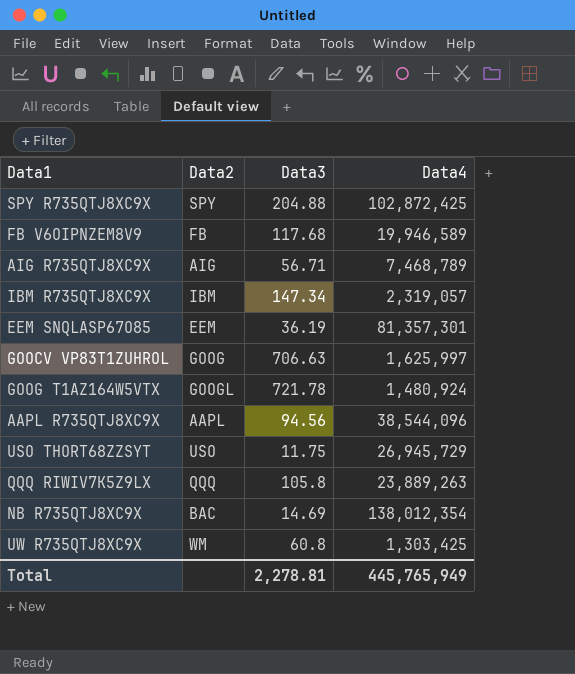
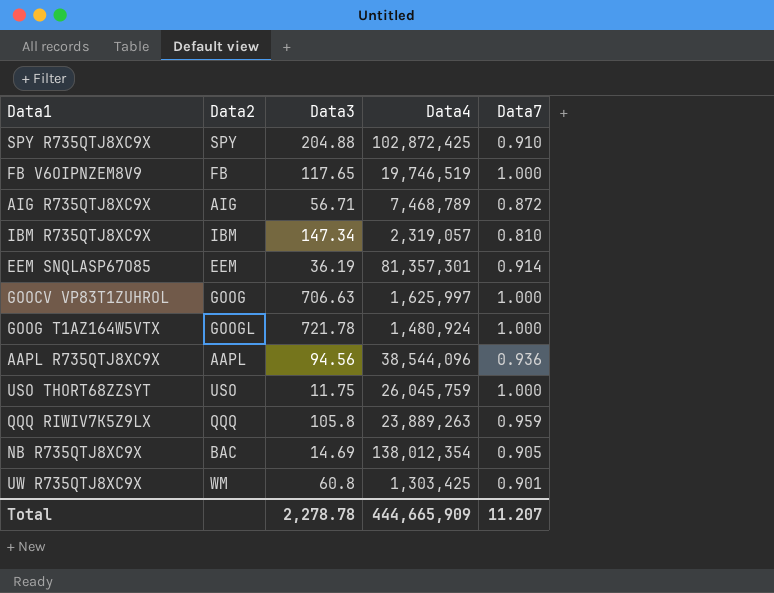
column Data7 | position: none -> 5
FB V6OIPNZEM8V9 | Data3: 117.68 -> 117.65
FB V6OIPNZEM8V9 | Data4: 19,946,589 -> 19,746,519
USO THORT68ZZSYT | Data4: 26,945,729 -> 26,045,759
Total | Data3: 2,278.81 -> 2,278.78
Total | Data4: 445,765,949 -> 444,665,909

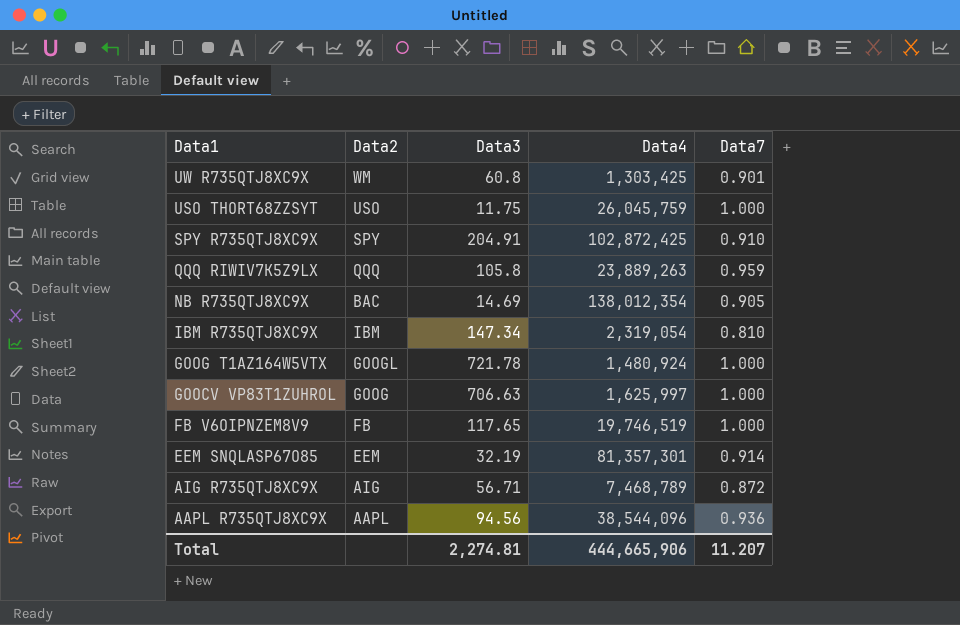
row order: none -> Data1 descending
SPY R735QTJ8XC9X | Data3: 204.88 -> 204.91
IBM R735QTJ8XC9X | Data4: 2,319,057 -> 2,319,054
EEM SNQLASP67O85 | Data3: 36.19 -> 32.19
Total | Data3: 2,278.78 -> 2,274.81
Total | Data4: 444,665,909 -> 444,665,906

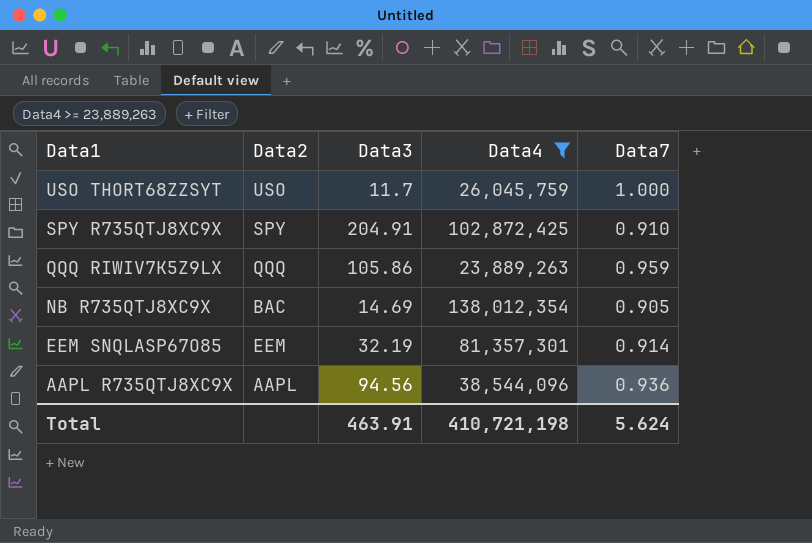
filter: none -> Data4 >= 23,889,263
USO THORT68ZZSYT | Data3: 11.75 -> 11.7
QQQ RIWIV7K5Z9LX | Data3: 105.8 -> 105.86
Total | Data3: 2,274.81 -> 463.91
Total | Data4: 444,665,906 -> 410,721,198
Total | Data7: 11.207 -> 5.624

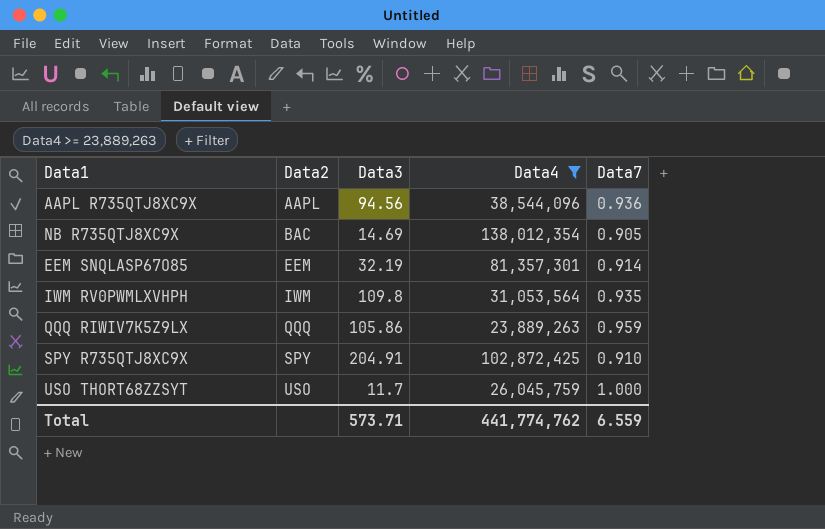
row order: Data1 descending -> Data2 ascending
row IWM RV0PWMLXVHPH: none -> IWM | 109.8 | 31,053,564 | 0.935
Total | Data3: 463.91 -> 573.71
Total | Data4: 410,721,198 -> 441,774,762
Total | Data7: 5.624 -> 6.559

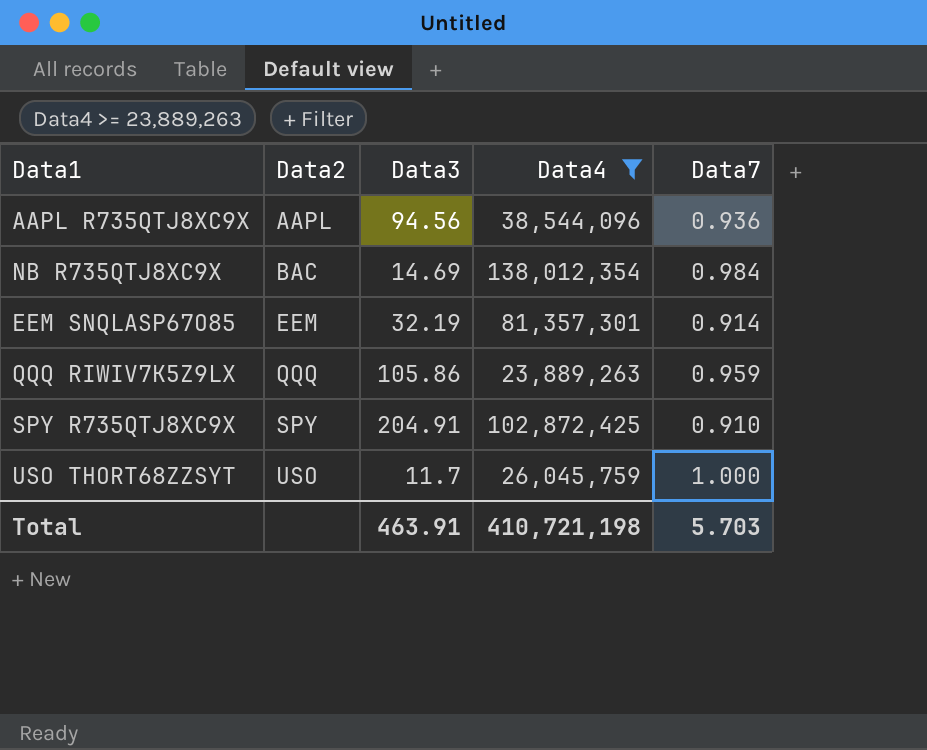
row IWM RV0PWMLXVHPH: IWM | 109.8 | 31,053,564 | 0.935 -> none
NB R735QTJ8XC9X | Data7: 0.905 -> 0.984
Total | Data3: 573.71 -> 463.91
Total | Data4: 441,774,762 -> 410,721,198
Total | Data7: 6.559 -> 5.703

